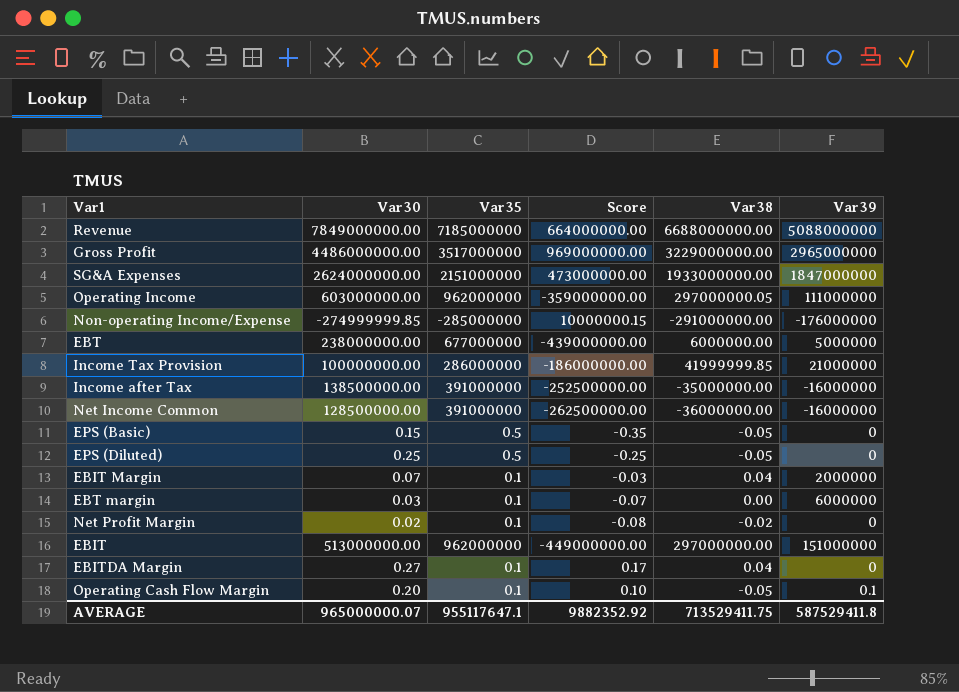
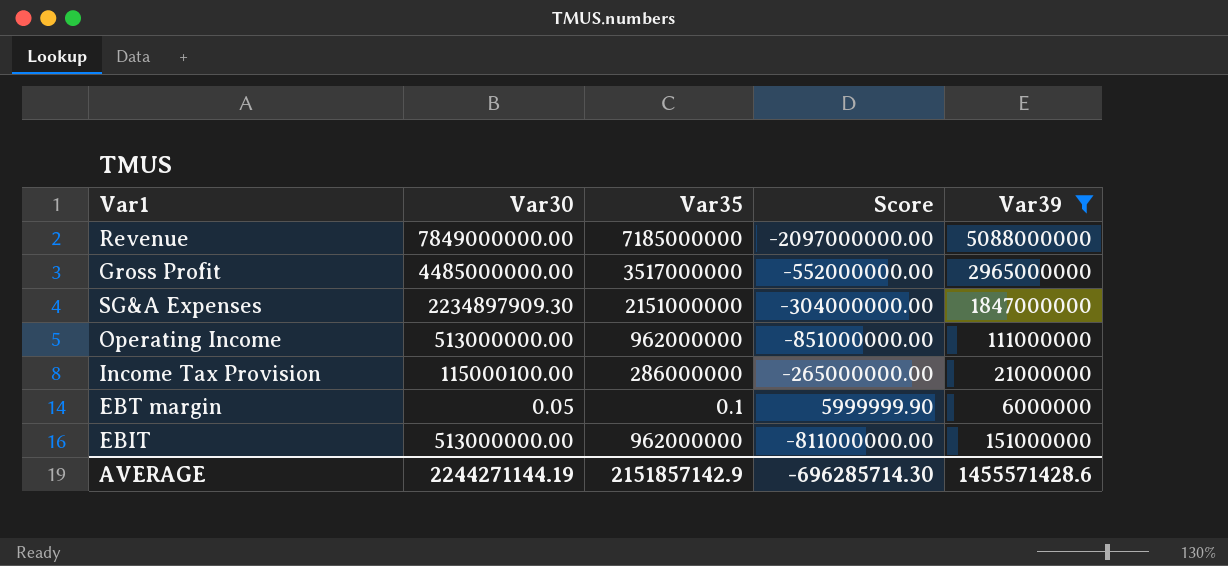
filter: none -> Var39 >= 6000000
column Var38 | position: 5 -> none
column Score | formula: [Var30] - [Var35] -> [Var39] - [Var35]
Gross Profit | Var30: 4486000000.00 -> 4485000000.00
SG&A Expenses | Var30: 2624000000.00 -> 2234897909.30
Operating Income | Var30: 603000000.00 -> 513000000.00
Income Tax Provision | Var30: 100000000.00 -> 115000100.00
EBT margin | Var30: 0.03 -> 0.05
AVERAGE | Var30: 965000000.07 -> 2244271144.19
AVERAGE | Var35: 955117647.1 -> 2151857142.9
AVERAGE | Score: 9882352.92 -> -696285714.30
AVERAGE | Var39: 587529411.8 -> 1455571428.6

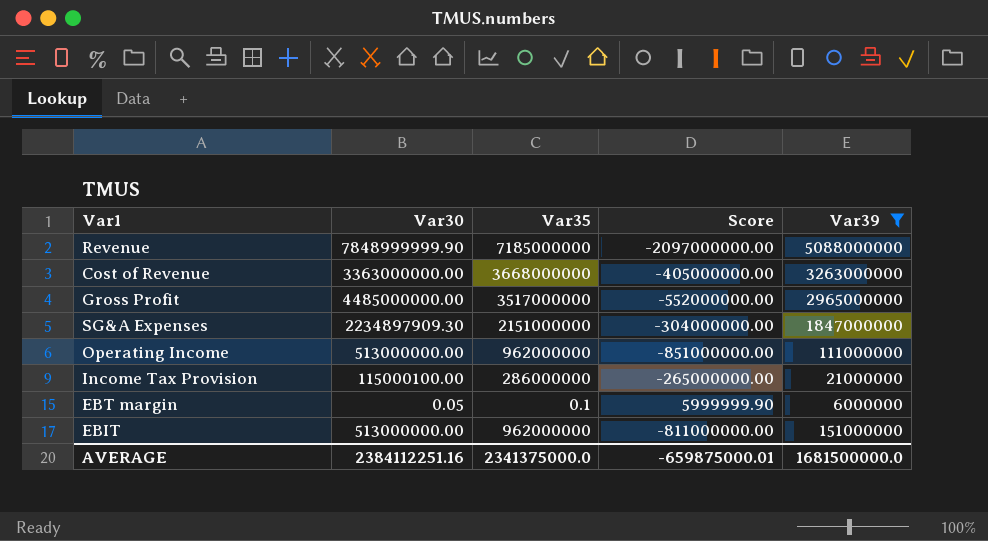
Revenue | Var30: 7849000000.00 -> 7848999999.90
row Cost of Revenue: none -> 3363000000.00 | 3668000000 | -405000000.00 | 3263000000
AVERAGE | Var30: 2244271144.19 -> 2384112251.16
AVERAGE | Var35: 2151857142.9 -> 2341375000.0
AVERAGE | Score: -696285714.30 -> -659875000.01
AVERAGE | Var39: 1455571428.6 -> 1681500000.0

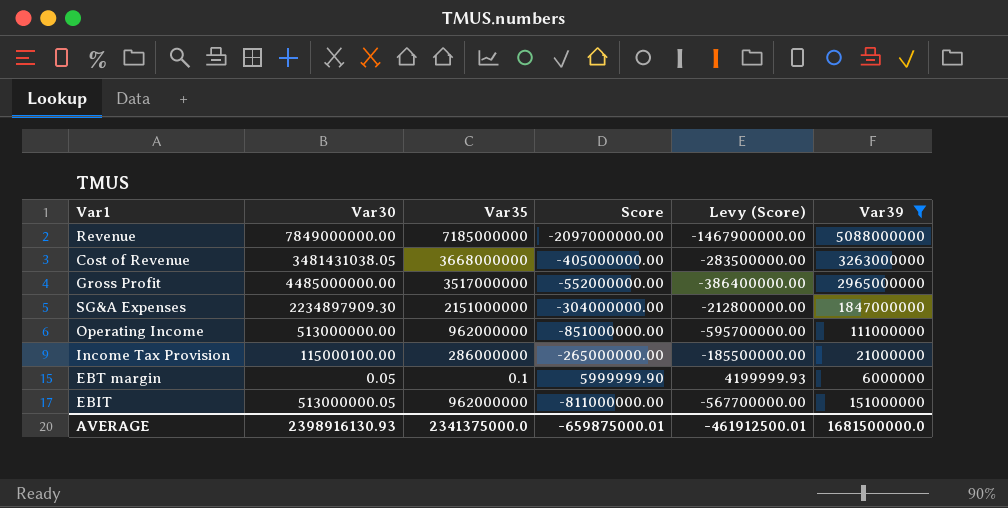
column Levy (Score) | formula: none -> [Score] * 0.7
Revenue | Var30: 7848999999.90 -> 7849000000.00
Cost of Revenue | Var30: 3363000000.00 -> 3481431038.05
EBIT | Var30: 513000000.00 -> 513000000.05
AVERAGE | Var30: 2384112251.16 -> 2398916130.93

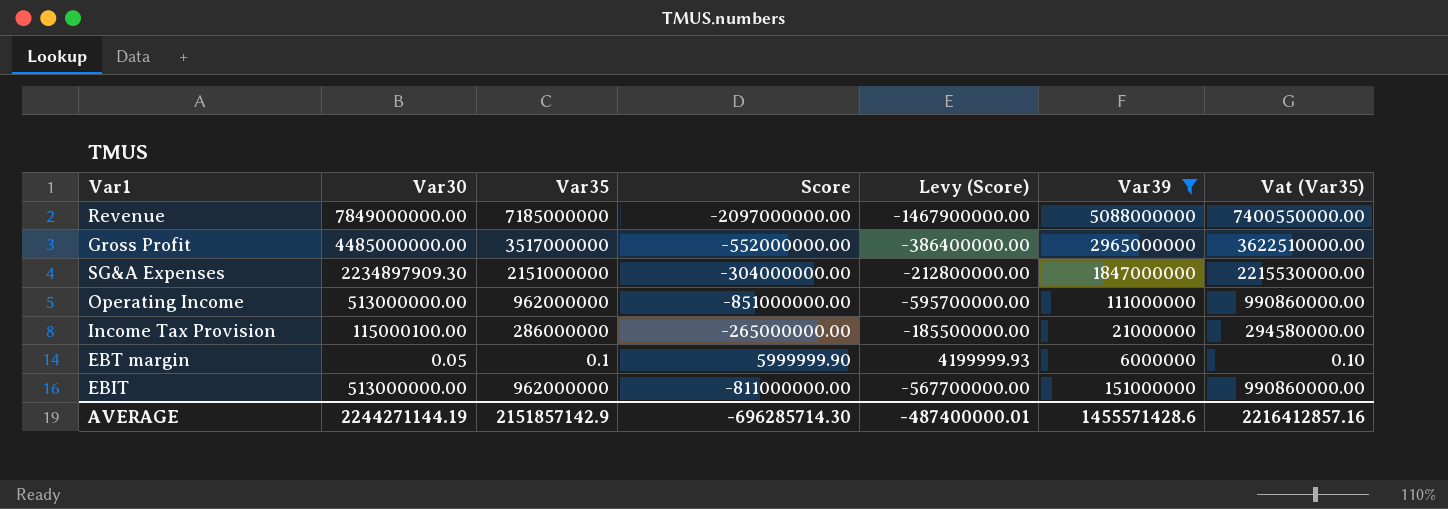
column Vat (Var35) | formula: none -> [Var35] * 1.03
row Cost of Revenue: 3481431038.05 | 3668000000 | -405000000.00 | -283500000.00 | 3263000000 -> none
EBIT | Var30: 513000000.05 -> 513000000.00
AVERAGE | Var30: 2398916130.93 -> 2244271144.19
AVERAGE | Var35: 2341375000.0 -> 2151857142.9
AVERAGE | Score: -659875000.01 -> -696285714.30
AVERAGE | Levy (Score): -461912500.01 -> -487400000.01
AVERAGE | Var39: 1681500000.0 -> 1455571428.6

